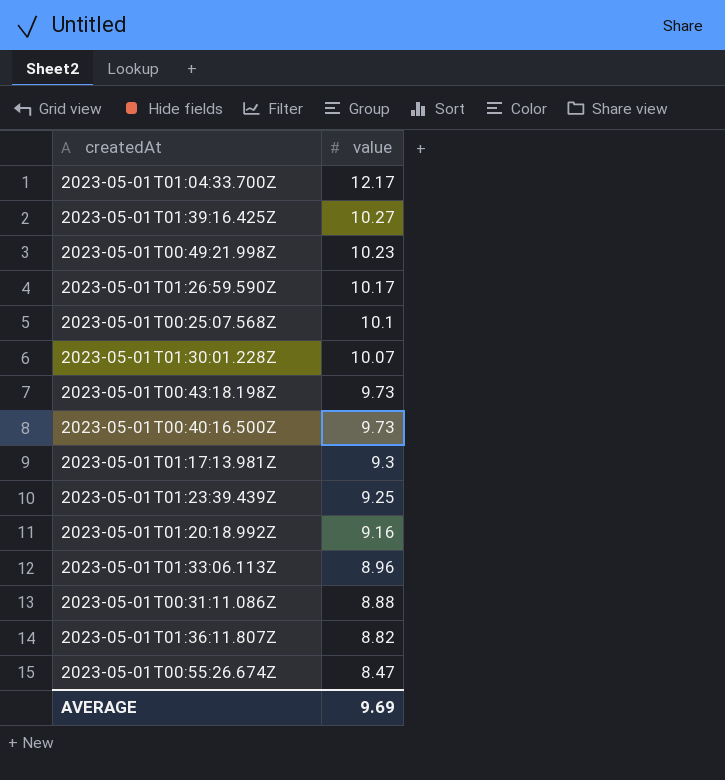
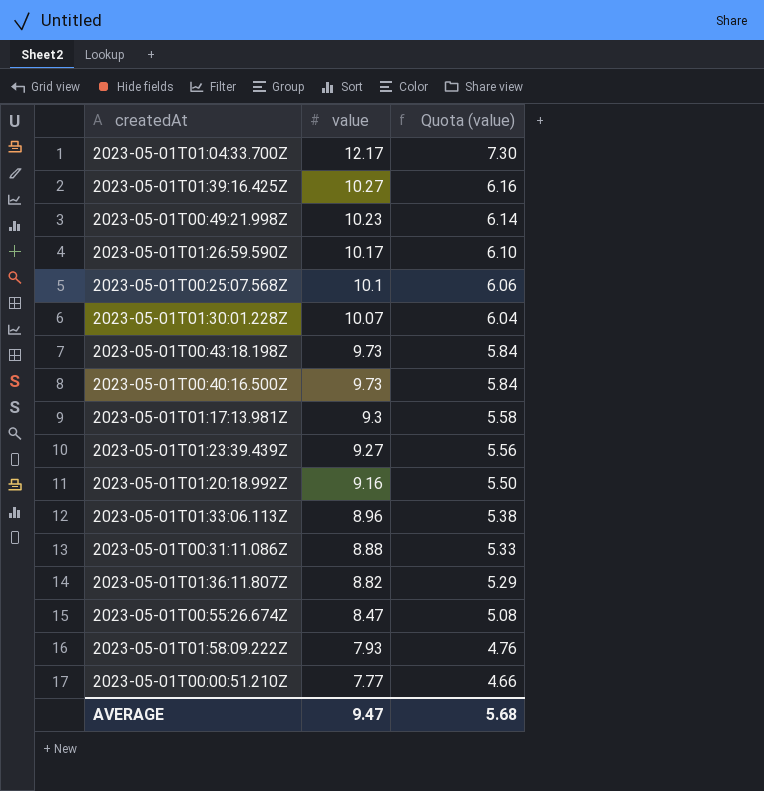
column Quota (value) | formula: none -> [value] * 0.6
2023-05-01T01:23:39.439Z | value: 9.25 -> 9.27
row 2023-05-01T01:58:09.222Z: none -> 7.93 | 4.76
row 2023-05-01T00:00:51.210Z: none -> 7.77 | 4.66
AVERAGE | value: 9.69 -> 9.47

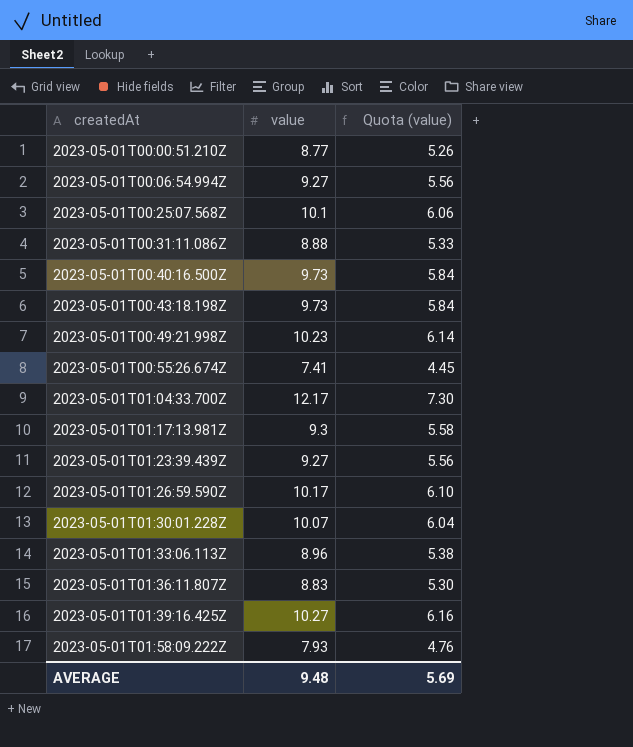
row order: value descending -> createdAt ascending
row 2023-05-01T01:20:18.992Z: 9.16 | 5.50 -> none
2023-05-01T00:00:51.210Z | value: 7.77 -> 8.77
2023-05-01T00:00:51.210Z | Quota (value): 4.66 -> 5.26
row 2023-05-01T00:06:54.994Z: none -> 9.27 | 5.56
2023-05-01T00:55:26.674Z | value: 8.47 -> 7.41
2023-05-01T00:55:26.674Z | Quota (value): 5.08 -> 4.45
2023-05-01T01:36:11.807Z | value: 8.82 -> 8.83
2023-05-01T01:36:11.807Z | Quota (value): 5.29 -> 5.30
AVERAGE | value: 9.47 -> 9.48
AVERAGE | Quota (value): 5.68 -> 5.69

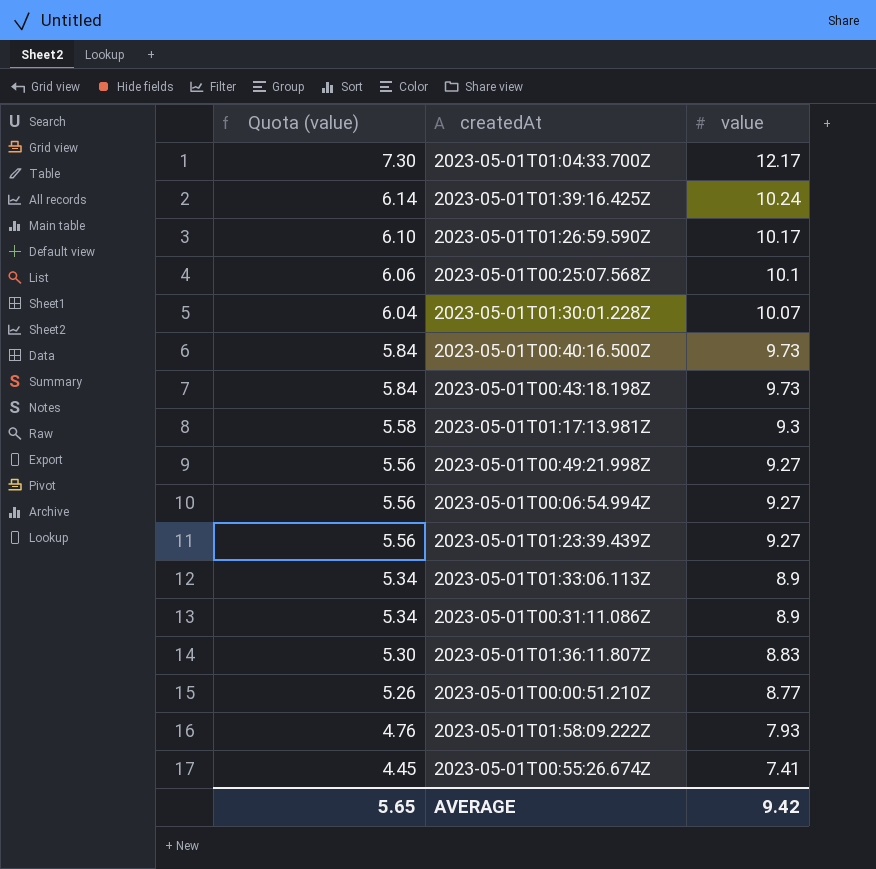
row order: createdAt ascending -> Quota (value) descending
column Quota (value) | position: 3 -> 1
2023-05-01T01:39:16.425Z | Quota (value): 6.16 -> 6.14
2023-05-01T01:39:16.425Z | value: 10.27 -> 10.24
2023-05-01T00:49:21.998Z | Quota (value): 6.14 -> 5.56
2023-05-01T00:49:21.998Z | value: 10.23 -> 9.27
2023-05-01T01:33:06.113Z | Quota (value): 5.38 -> 5.34
2023-05-01T01:33:06.113Z | value: 8.96 -> 8.9
2023-05-01T00:31:11.086Z | Quota (value): 5.33 -> 5.34
2023-05-01T00:31:11.086Z | value: 8.88 -> 8.9
AVERAGE | Quota (value): 5.69 -> 5.65
AVERAGE | value: 9.48 -> 9.42

